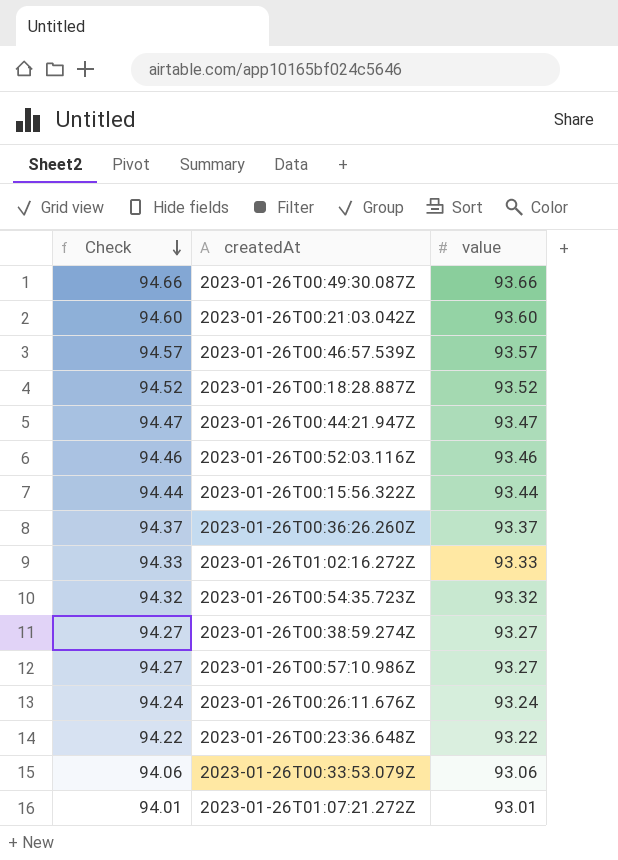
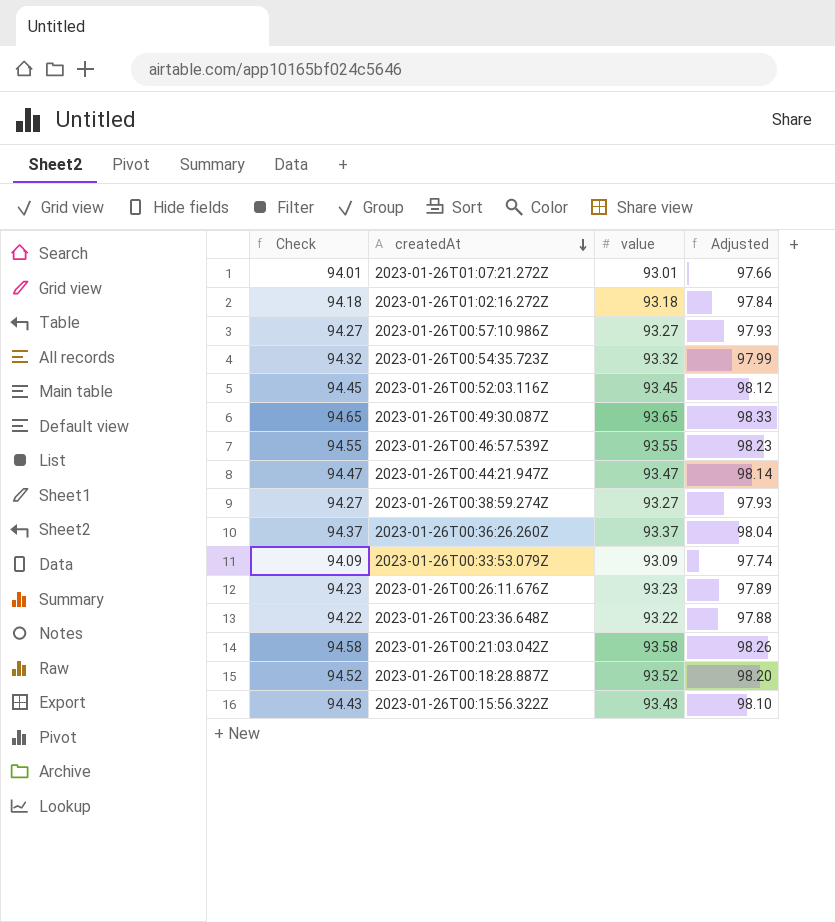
row order: Check descending -> createdAt descending
column Adjusted | formula: none -> [value] * 1.05
2023-01-26T01:02:16.272Z | Check: 94.33 -> 94.18
2023-01-26T01:02:16.272Z | value: 93.33 -> 93.18
2023-01-26T00:52:03.116Z | Check: 94.46 -> 94.45
2023-01-26T00:52:03.116Z | value: 93.46 -> 93.45
2023-01-26T00:49:30.087Z | Check: 94.66 -> 94.65
2023-01-26T00:49:30.087Z | value: 93.66 -> 93.65
2023-01-26T00:46:57.539Z | Check: 94.57 -> 94.55
2023-01-26T00:46:57.539Z | value: 93.57 -> 93.55
2023-01-26T00:33:53.079Z | Check: 94.06 -> 94.09
2023-01-26T00:33:53.079Z | value: 93.06 -> 93.09
2023-01-26T00:26:11.676Z | Check: 94.24 -> 94.23
2023-01-26T00:26:11.676Z | value: 93.24 -> 93.23
2023-01-26T00:21:03.042Z | Check: 94.60 -> 94.58
2023-01-26T00:21:03.042Z | value: 93.60 -> 93.58
2023-01-26T00:15:56.322Z | Check: 94.44 -> 94.43
2023-01-26T00:15:56.322Z | value: 93.44 -> 93.43

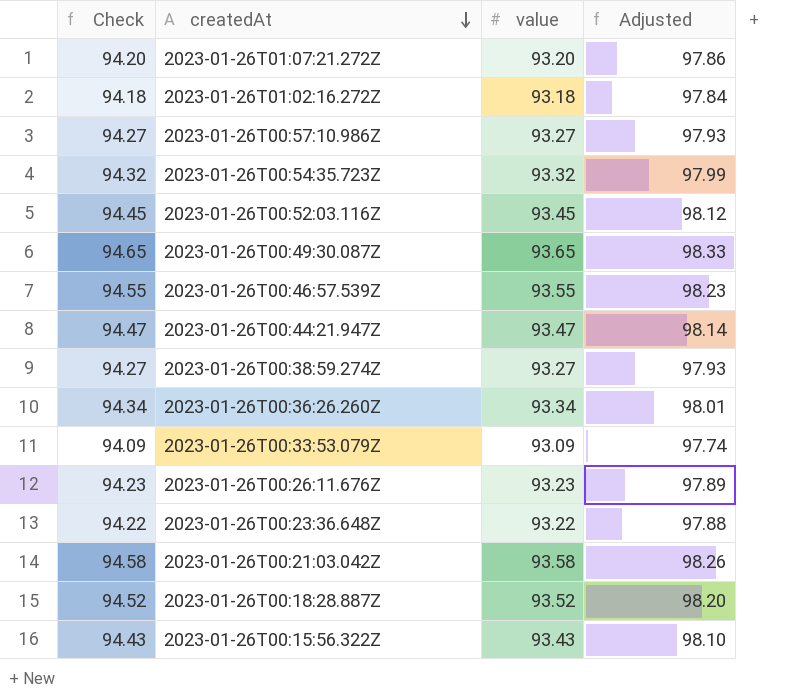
2023-01-26T01:07:21.272Z | Check: 94.01 -> 94.20
2023-01-26T01:07:21.272Z | value: 93.01 -> 93.20
2023-01-26T01:07:21.272Z | Adjusted: 97.66 -> 97.86
2023-01-26T00:36:26.260Z | Check: 94.37 -> 94.34
2023-01-26T00:36:26.260Z | value: 93.37 -> 93.34
2023-01-26T00:36:26.260Z | Adjusted: 98.04 -> 98.01

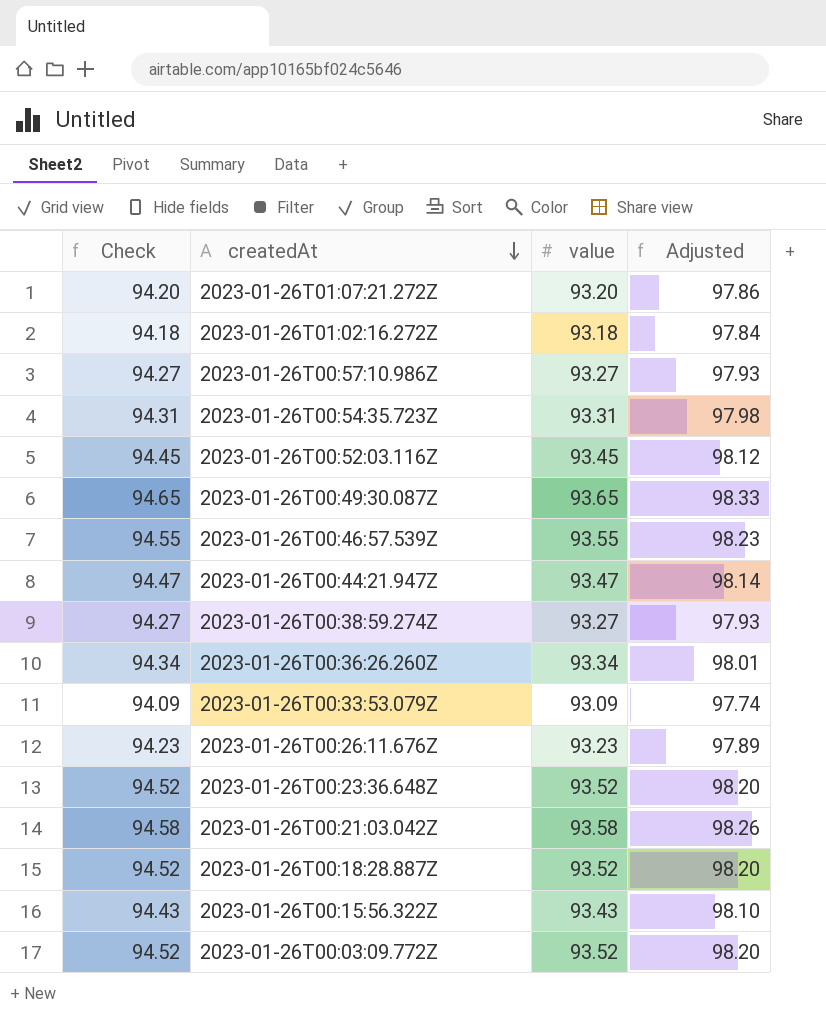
2023-01-26T00:54:35.723Z | Check: 94.32 -> 94.31
2023-01-26T00:54:35.723Z | value: 93.32 -> 93.31
2023-01-26T00:54:35.723Z | Adjusted: 97.99 -> 97.98
2023-01-26T00:23:36.648Z | Check: 94.22 -> 94.52
2023-01-26T00:23:36.648Z | value: 93.22 -> 93.52
2023-01-26T00:23:36.648Z | Adjusted: 97.88 -> 98.20
row 2023-01-26T00:03:09.772Z: none -> 94.52 | 93.52 | 98.20

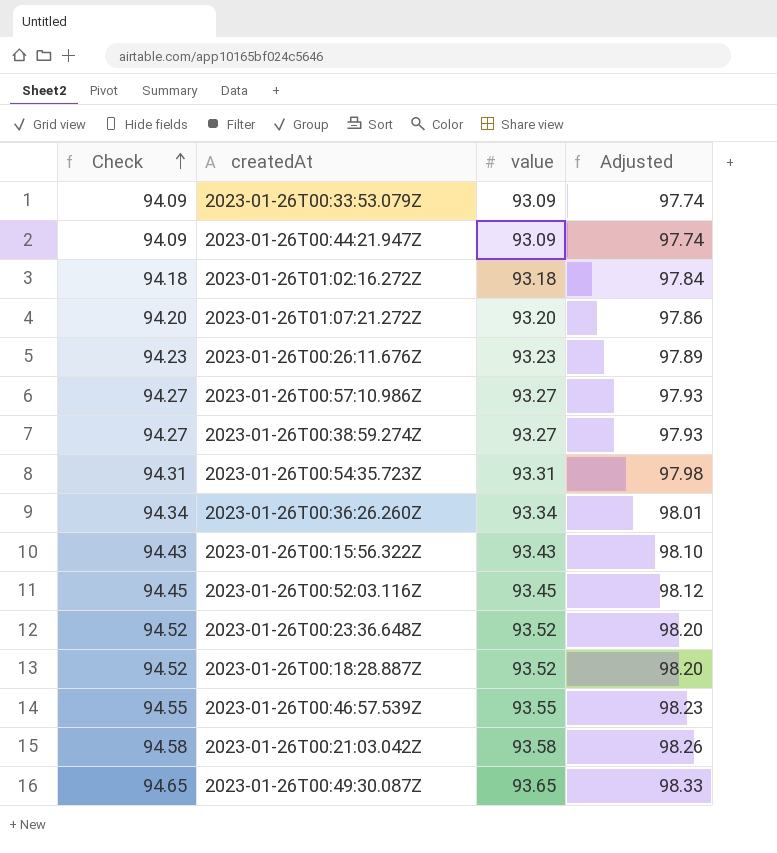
row order: createdAt descending -> Check ascending
row 2023-01-26T00:03:09.772Z: 94.52 | 93.52 | 98.20 -> none
2023-01-26T00:44:21.947Z | Check: 94.47 -> 94.09
2023-01-26T00:44:21.947Z | value: 93.47 -> 93.09
2023-01-26T00:44:21.947Z | Adjusted: 98.14 -> 97.74

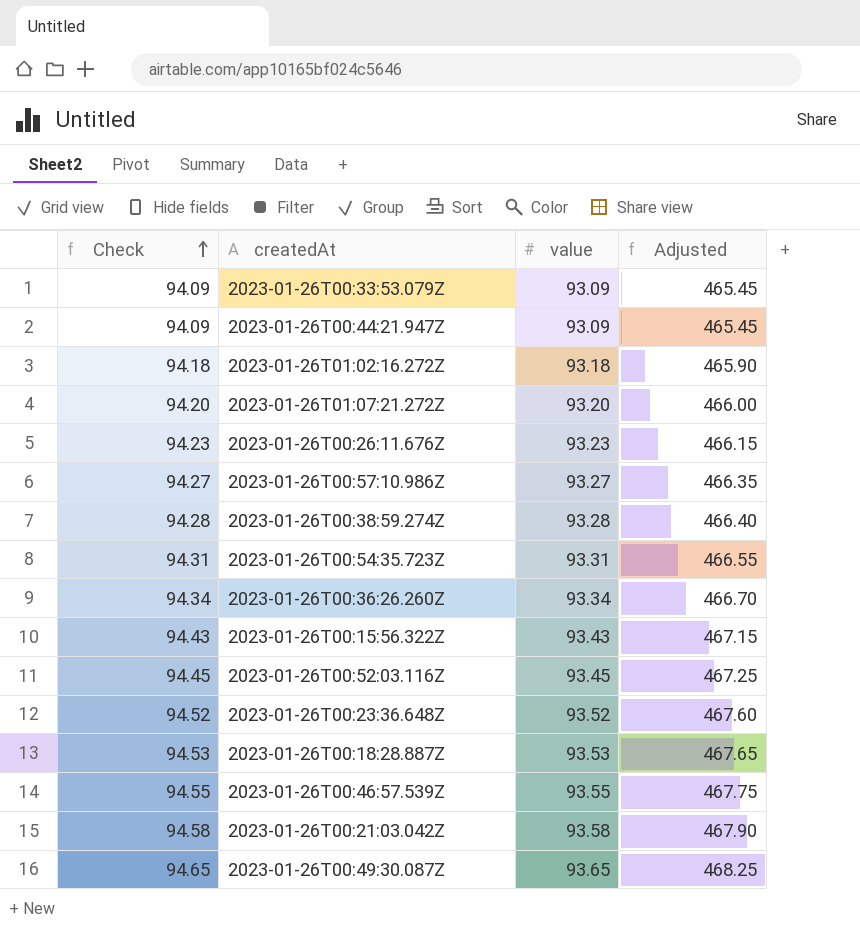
column Adjusted | formula: [value] * 1.05 -> [value] * 5
2023-01-26T00:38:59.274Z | Check: 94.27 -> 94.28
2023-01-26T00:38:59.274Z | value: 93.27 -> 93.28
2023-01-26T00:18:28.887Z | Check: 94.52 -> 94.53
2023-01-26T00:18:28.887Z | value: 93.52 -> 93.53

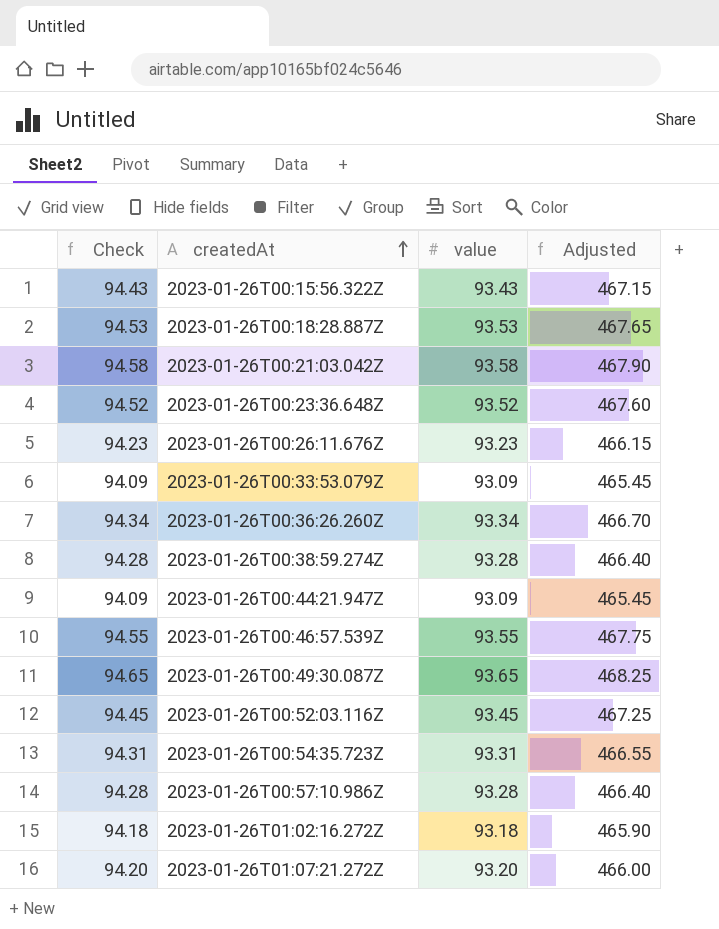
row order: Check ascending -> createdAt ascending
2023-01-26T00:57:10.986Z | Check: 94.27 -> 94.28
2023-01-26T00:57:10.986Z | value: 93.27 -> 93.28
2023-01-26T00:57:10.986Z | Adjusted: 466.35 -> 466.40

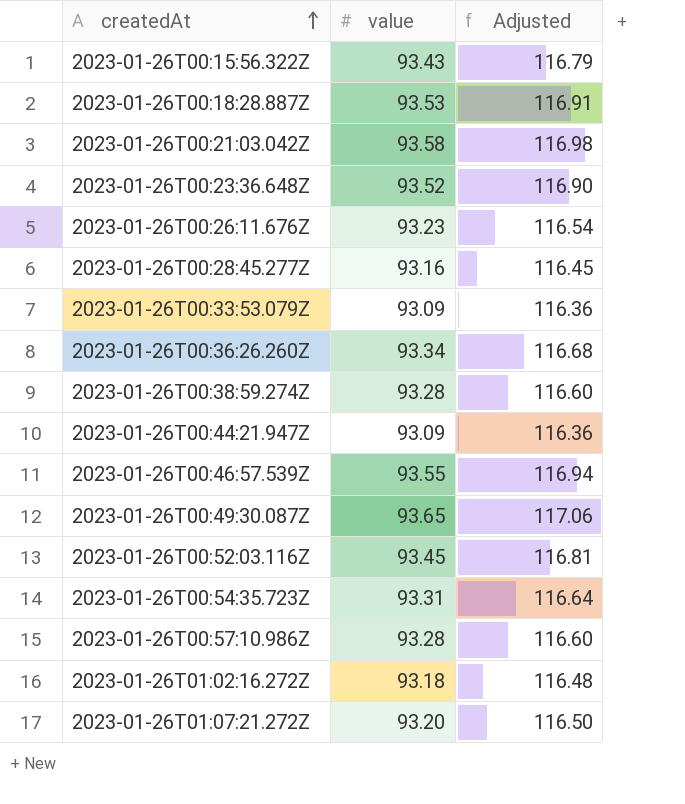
column Check | formula: [value] + 1 -> none
column Adjusted | formula: [value] * 5 -> [value] * 1.25
row 2023-01-26T00:28:45.277Z: none -> 93.16 | 116.45

